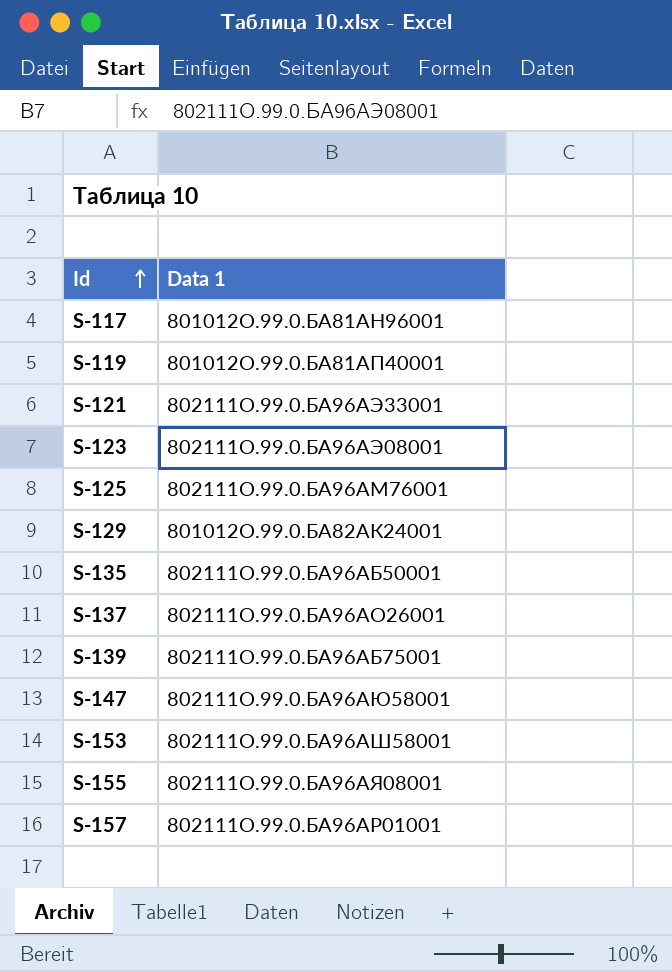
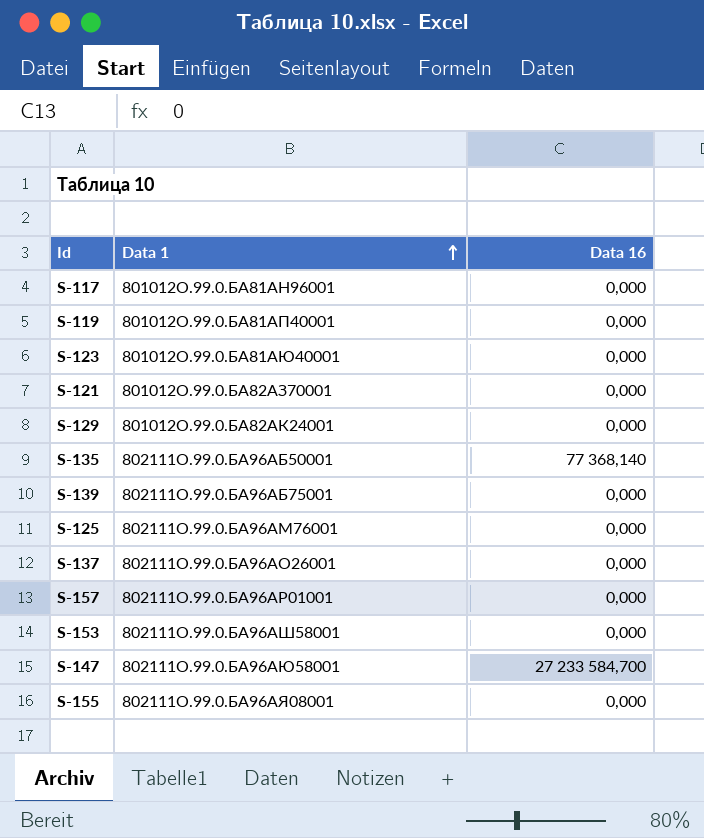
row order: Id ascending -> Data 1 ascending
column Data 16 | position: none -> 3
S-123 | Data 1: 802111О.99.0.БА96АЭ08001 -> 801012О.99.0.БА81АЮ40001
S-121 | Data 1: 802111О.99.0.БА96АЭ33001 -> 801012О.99.0.БА82АЗ70001

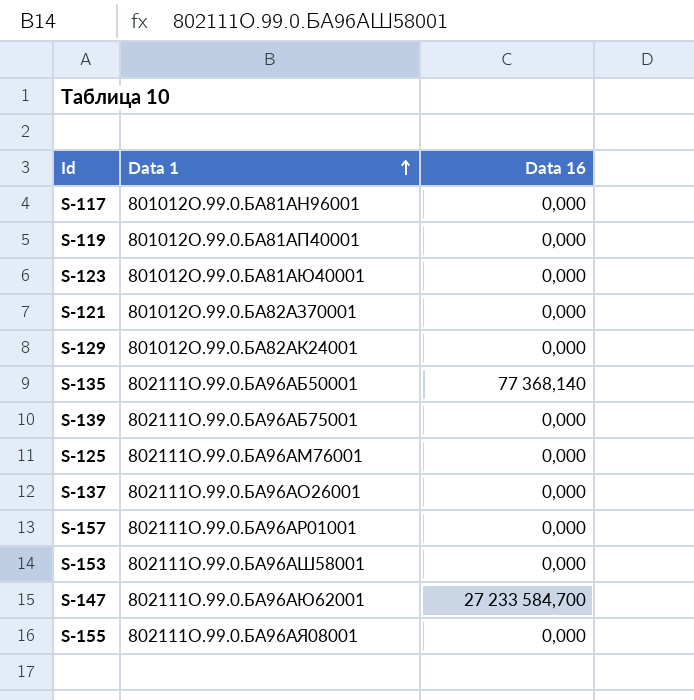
S-147 | Data 1: 802111О.99.0.БА96АЮ58001 -> 802111О.99.0.БА96АЮ62001

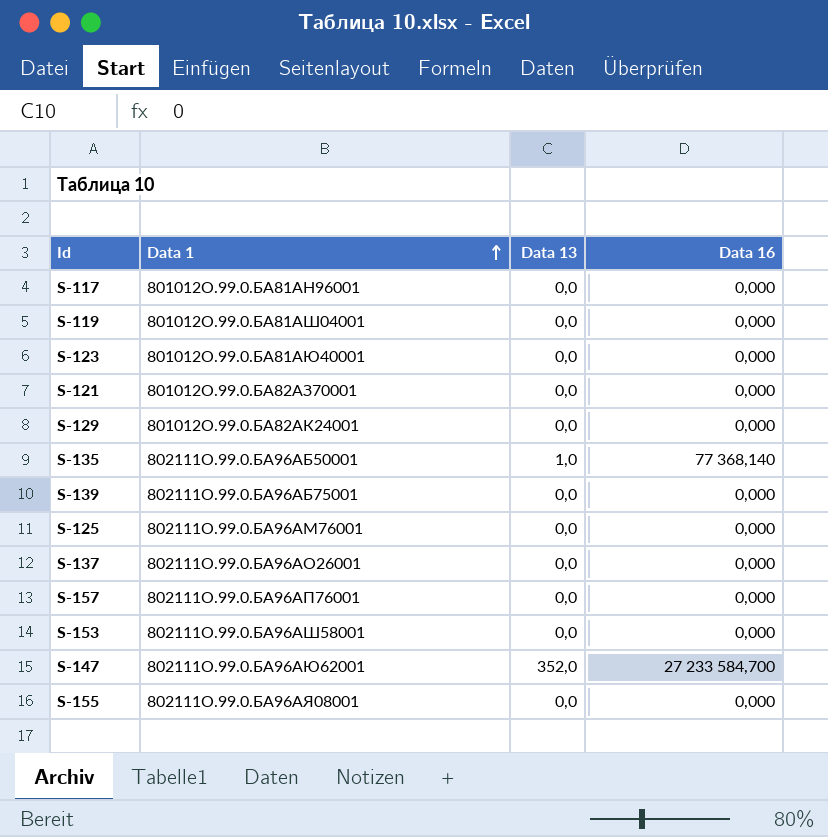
column Data 13 | position: none -> 3
S-119 | Data 1: 801012О.99.0.БА81АП40001 -> 801012О.99.0.БА81АШ04001
S-157 | Data 1: 802111О.99.0.БА96АР01001 -> 802111О.99.0.БА96АП76001

